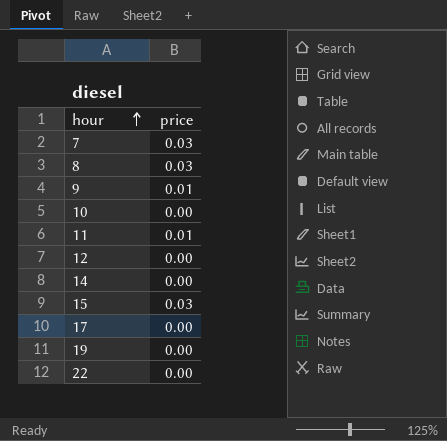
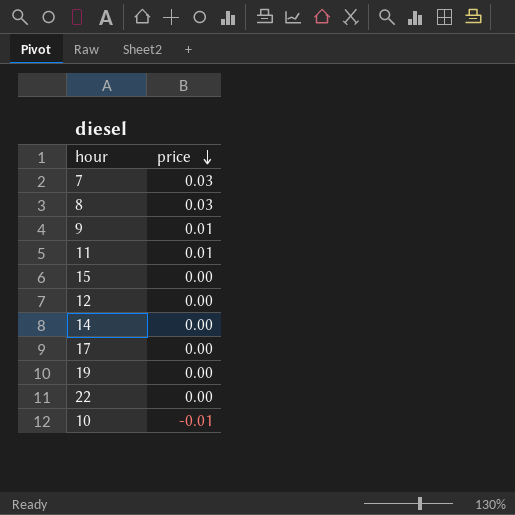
row order: hour ascending -> price descending
15 | price: 0.03 -> 0.00
10 | price: 0.00 -> -0.01

